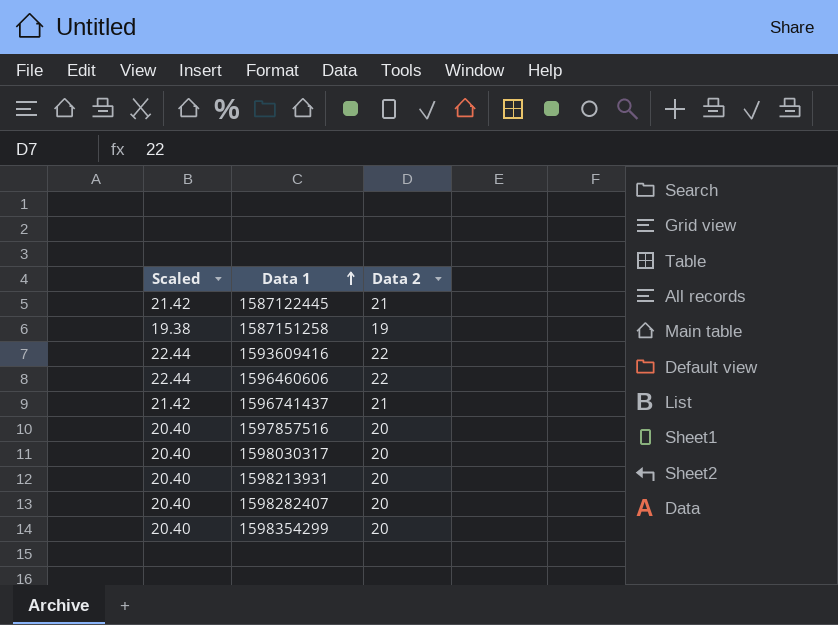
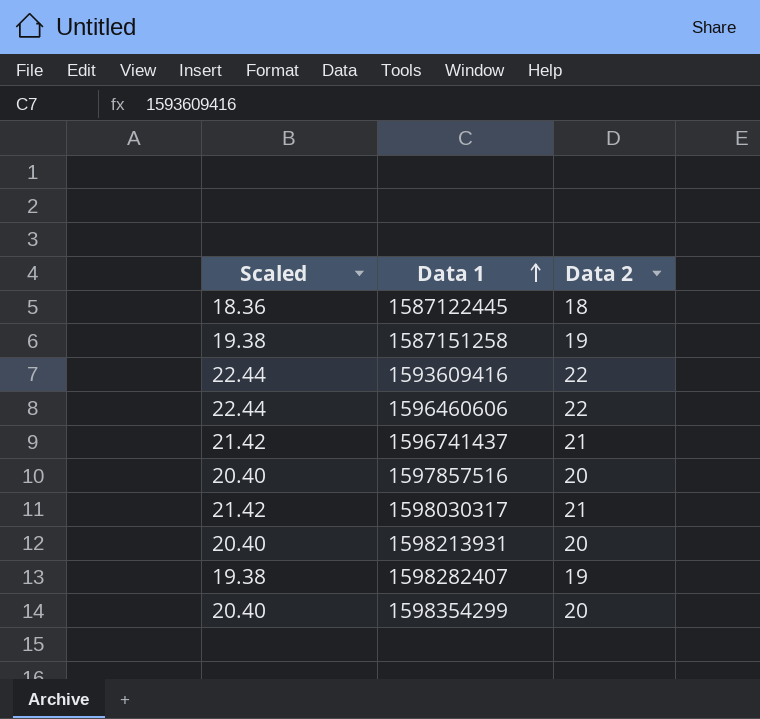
1587122445 | Scaled: 21.42 -> 18.36
1587122445 | Data 2: 21 -> 18
1598030317 | Scaled: 20.40 -> 21.42
1598030317 | Data 2: 20 -> 21
1598282407 | Scaled: 20.40 -> 19.38
1598282407 | Data 2: 20 -> 19

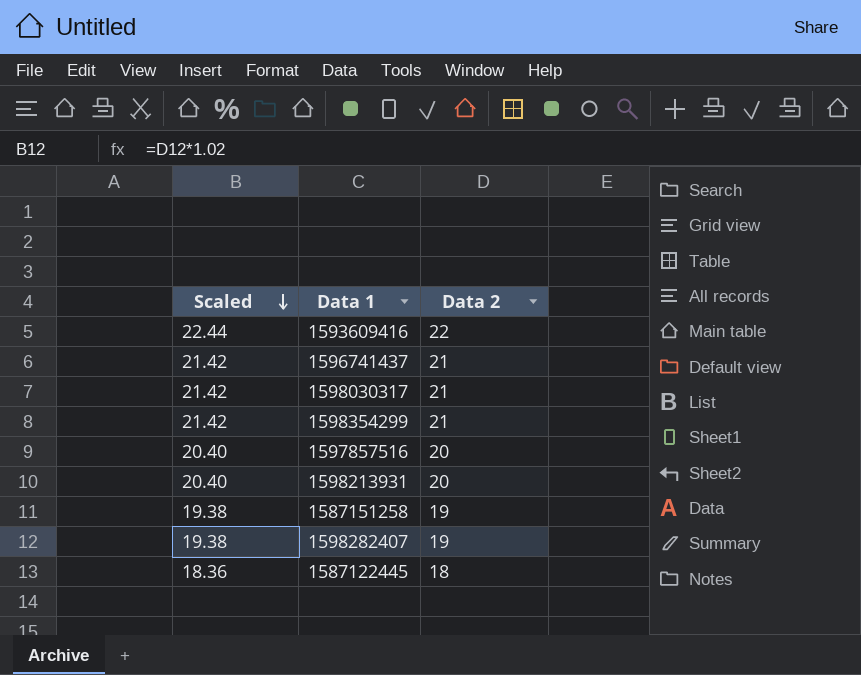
row order: Data 1 ascending -> Scaled descending
row 1596460606: 22.44 | 22 -> none
1598354299 | Scaled: 20.40 -> 21.42
1598354299 | Data 2: 20 -> 21

